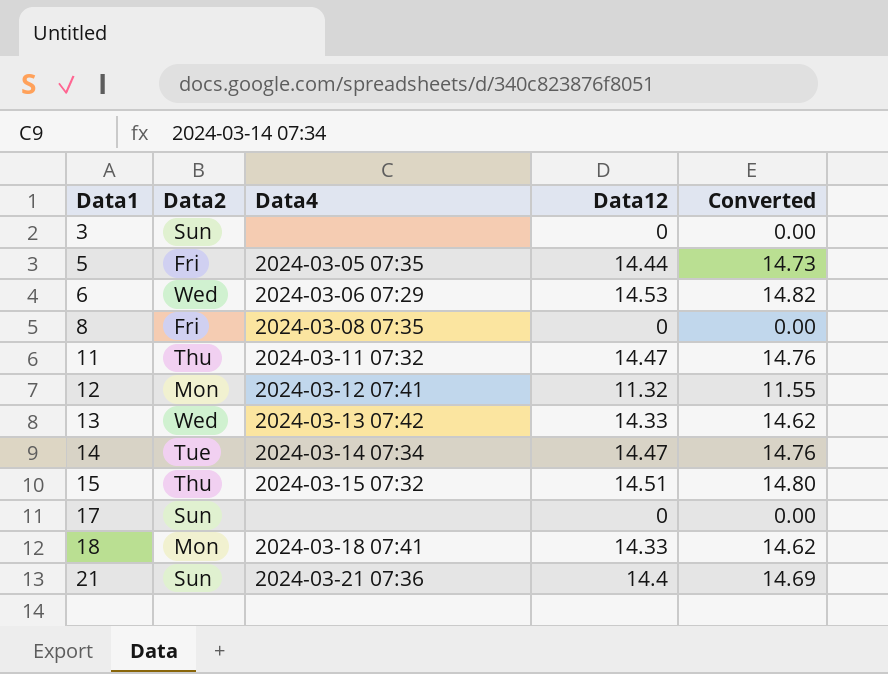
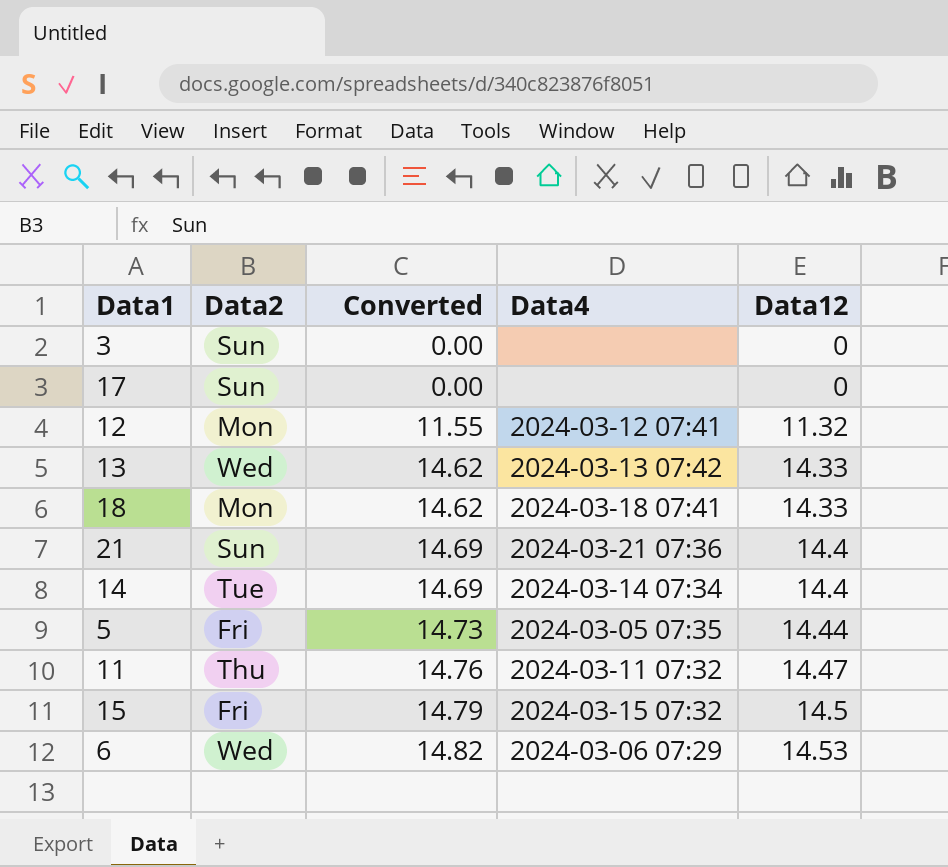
row order: Data1 ascending -> Converted ascending
column Converted | position: 5 -> 3
row 8: Fri | 2024-03-08 07:35 | 0 | 0.00 -> none
14 | Converted: 14.76 -> 14.69
14 | Data12: 14.47 -> 14.4
15 | Data2: Thu -> Fri
15 | Converted: 14.80 -> 14.79
15 | Data12: 14.51 -> 14.5

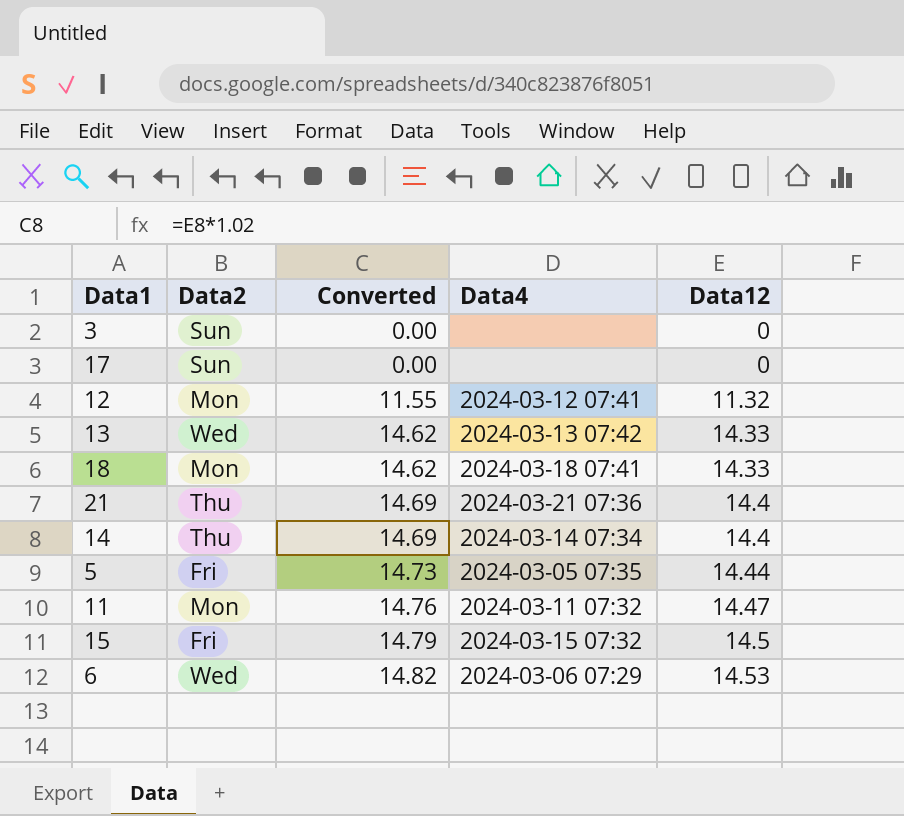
21 | Data2: Sun -> Thu
14 | Data2: Tue -> Thu
11 | Data2: Thu -> Mon

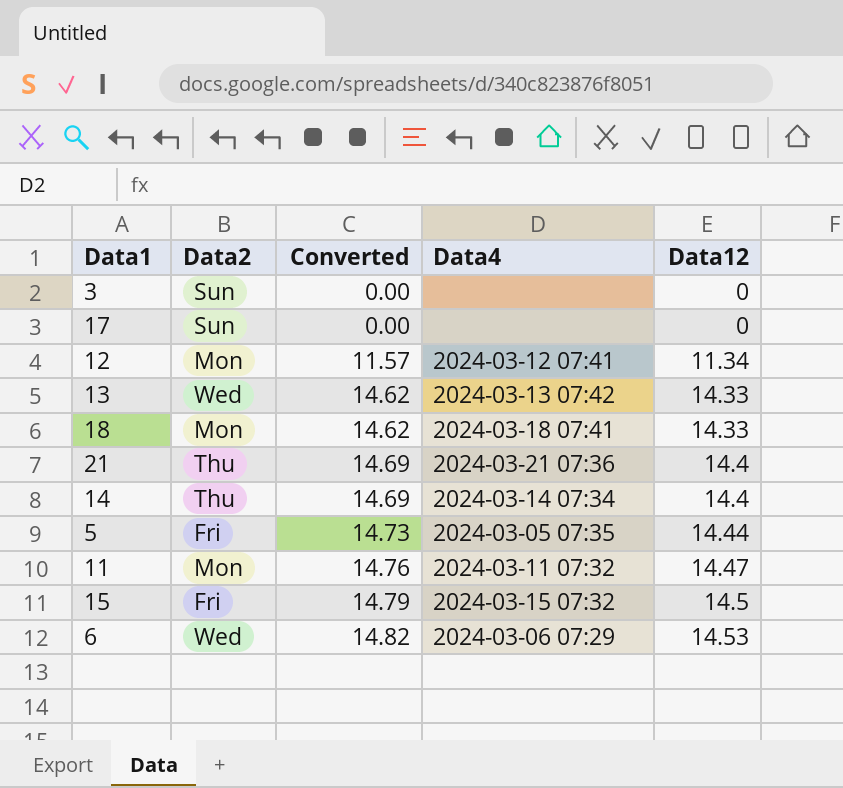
12 | Converted: 11.55 -> 11.57
12 | Data12: 11.32 -> 11.34

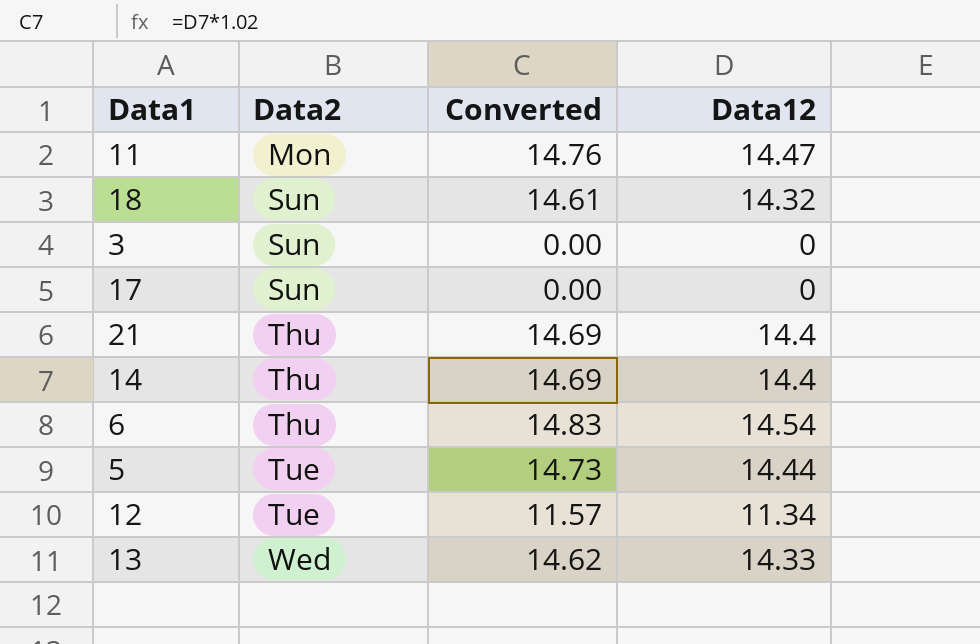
row order: Converted ascending -> Data2 ascending
column Data4 | position: 4 -> none
row 15: Fri | 14.79 | 2024-03-15 07:32 | 14.5 -> none
18 | Data2: Mon -> Sun
18 | Converted: 14.62 -> 14.61
18 | Data12: 14.33 -> 14.32
6 | Data2: Wed -> Thu
6 | Converted: 14.82 -> 14.83
6 | Data12: 14.53 -> 14.54
5 | Data2: Fri -> Tue
12 | Data2: Mon -> Tue

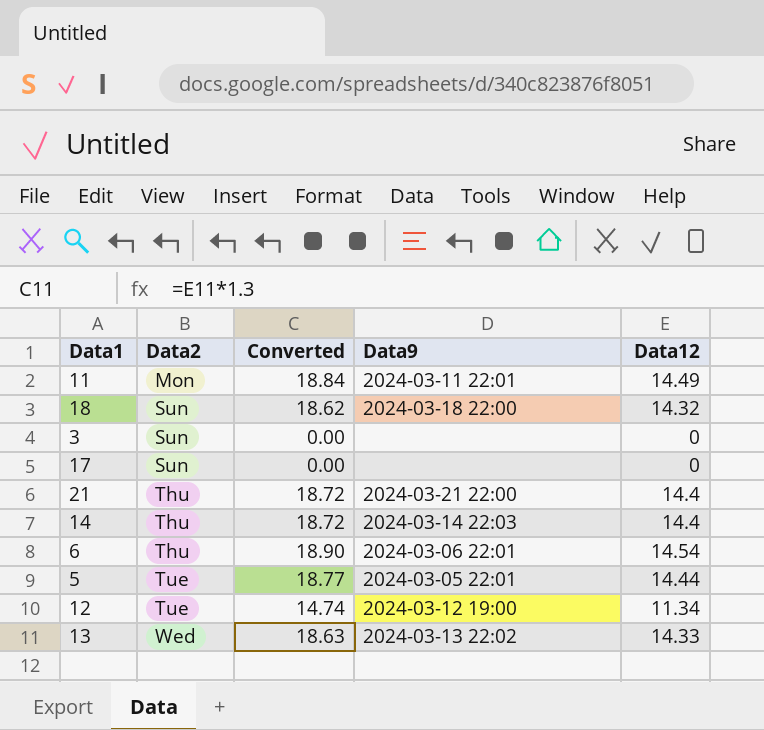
column Converted | formula: [Data12] * 1.02 -> [Data12] * 1.3
column Data9 | position: none -> 4
11 | Data12: 14.47 -> 14.49

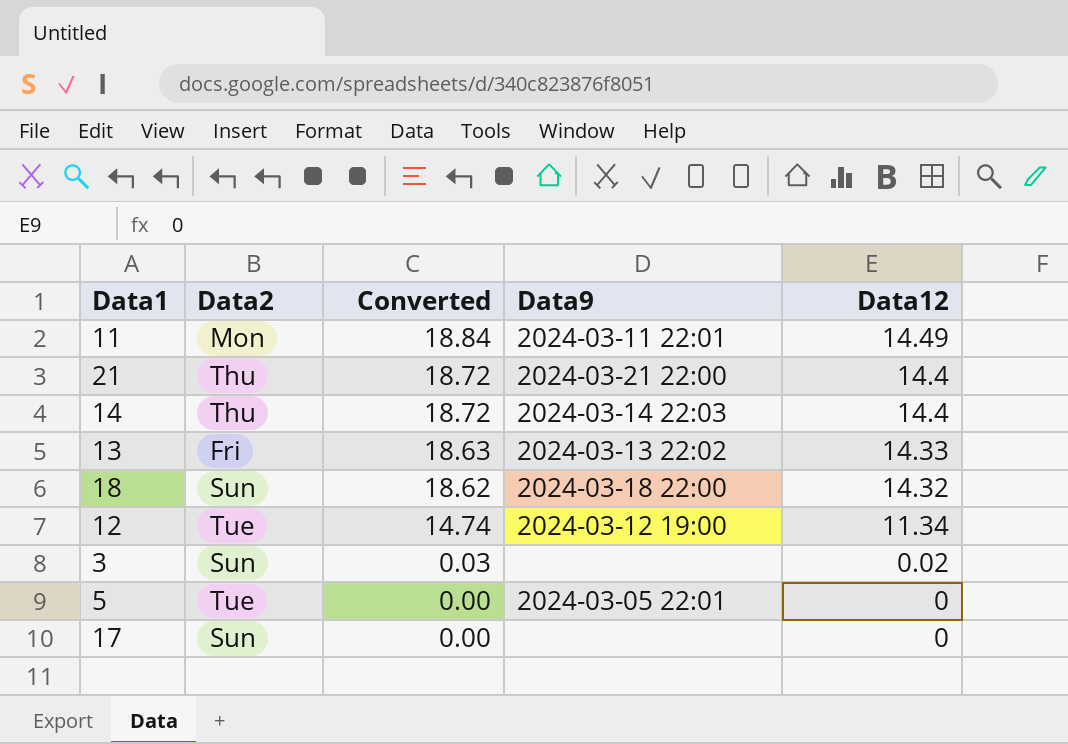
row order: Data2 ascending -> Converted descending
row 6: Thu | 18.90 | 2024-03-06 22:01 | 14.54 -> none
13 | Data2: Wed -> Fri
3 | Converted: 0.00 -> 0.03
3 | Data12: 0 -> 0.02
5 | Converted: 18.77 -> 0.00
5 | Data12: 14.44 -> 0

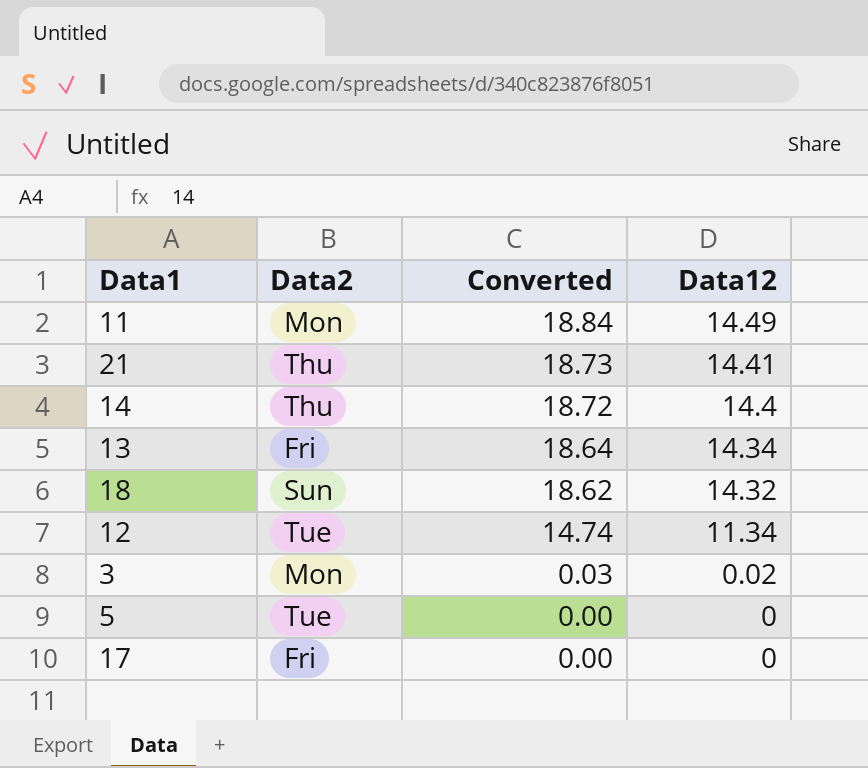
column Data9 | position: 4 -> none
21 | Converted: 18.72 -> 18.73
21 | Data12: 14.4 -> 14.41
13 | Converted: 18.63 -> 18.64
13 | Data12: 14.33 -> 14.34
3 | Data2: Sun -> Mon
17 | Data2: Sun -> Fri

